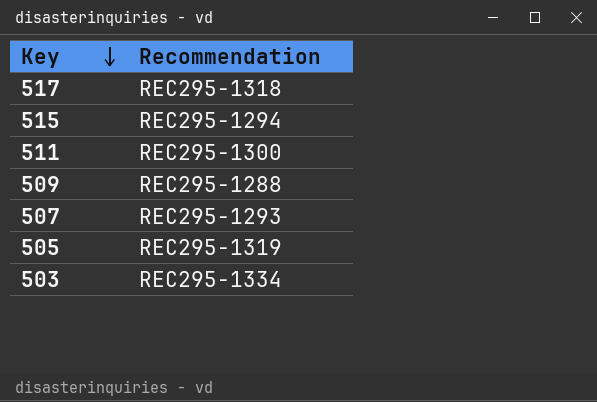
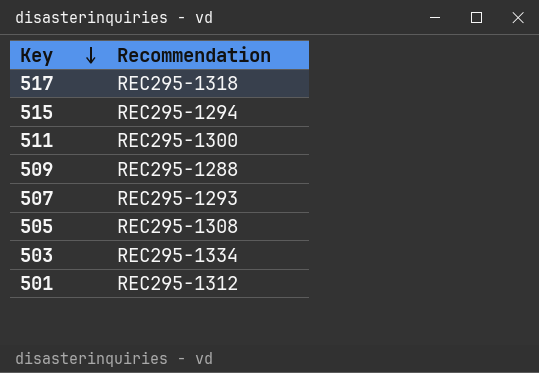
505 | Recommendation: REC295-1319 -> REC295-1308
row 501: none -> REC295-1312

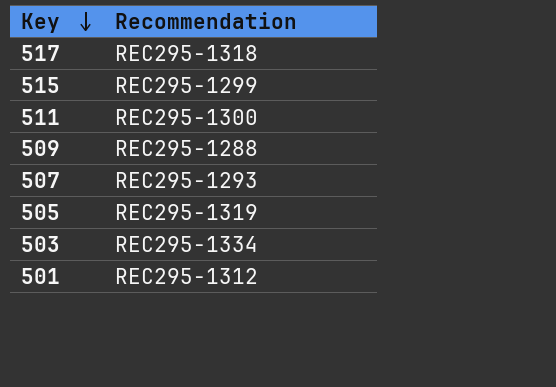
515 | Recommendation: REC295-1294 -> REC295-1299
505 | Recommendation: REC295-1308 -> REC295-1319

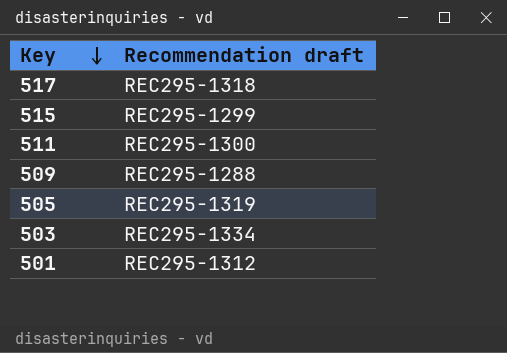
column name: Recommendation -> Recommendation draft
row 507: REC295-1293 -> none

